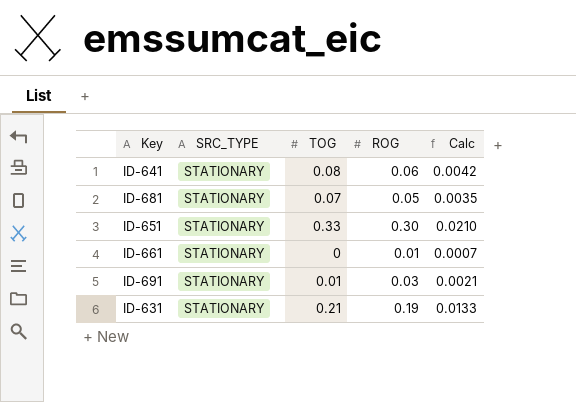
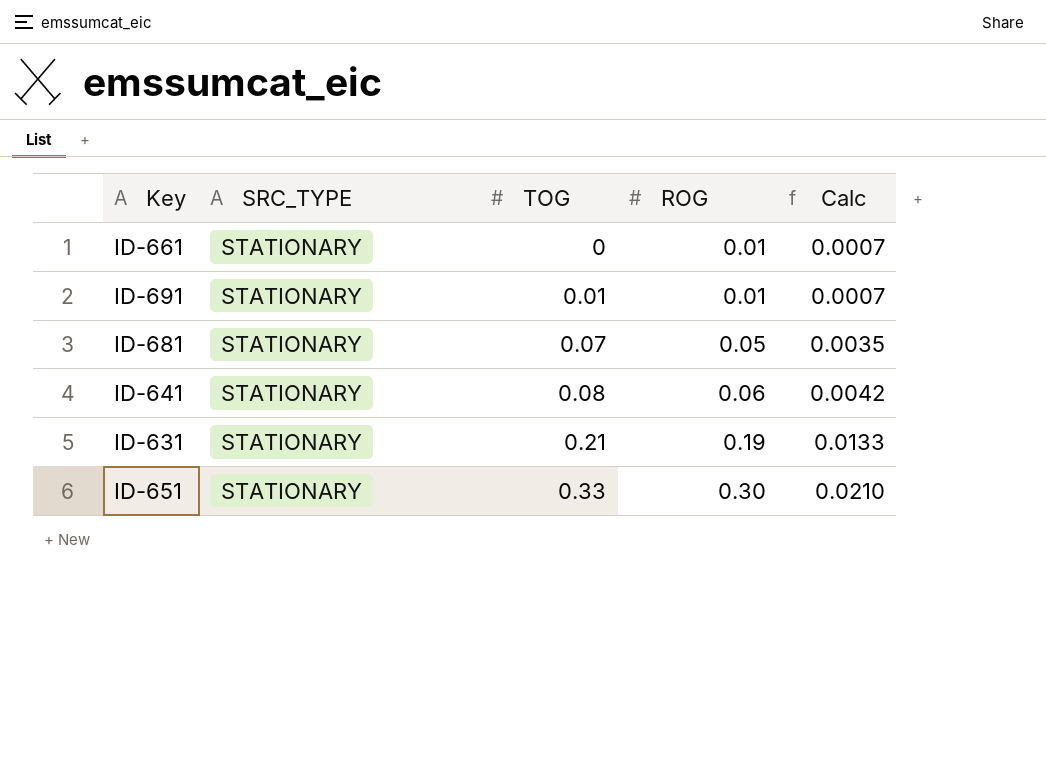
row order: none -> TOG ascending
ID-691 | ROG: 0.03 -> 0.01
ID-691 | Calc: 0.0021 -> 0.0007

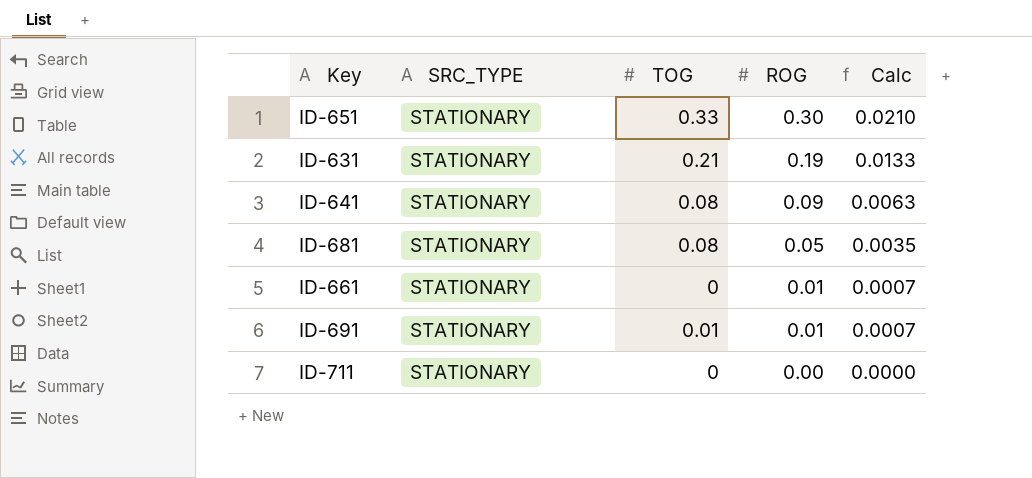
row order: TOG ascending -> ROG descending
ID-641 | ROG: 0.06 -> 0.09
ID-641 | Calc: 0.0042 -> 0.0063
ID-681 | TOG: 0.07 -> 0.08
row ID-711: none -> STATIONARY | 0 | 0.00 | 0.0000

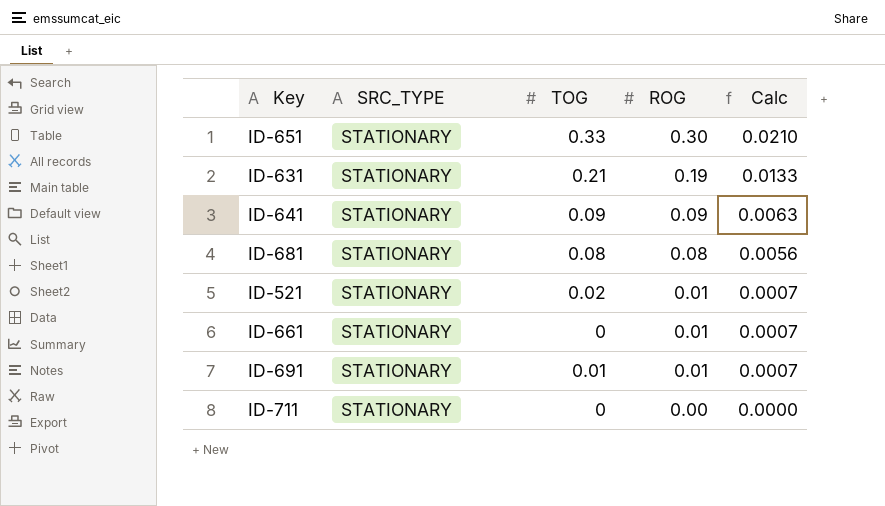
ID-641 | TOG: 0.08 -> 0.09
ID-681 | ROG: 0.05 -> 0.08
ID-681 | Calc: 0.0035 -> 0.0056
row ID-521: none -> STATIONARY | 0.02 | 0.01 | 0.0007

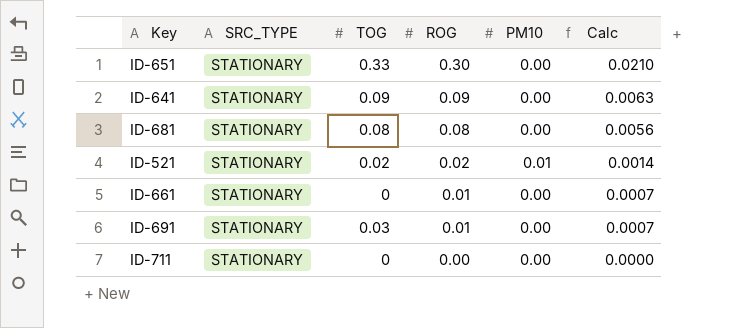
column PM10 | position: none -> 5
row ID-631: STATIONARY | 0.21 | 0.19 | 0.0133 -> none
ID-521 | ROG: 0.01 -> 0.02
ID-521 | Calc: 0.0007 -> 0.0014
ID-691 | TOG: 0.01 -> 0.03

